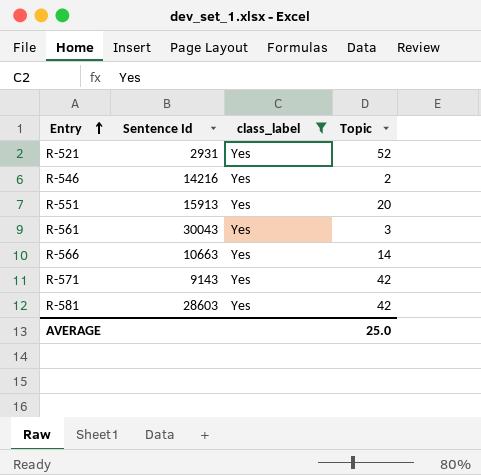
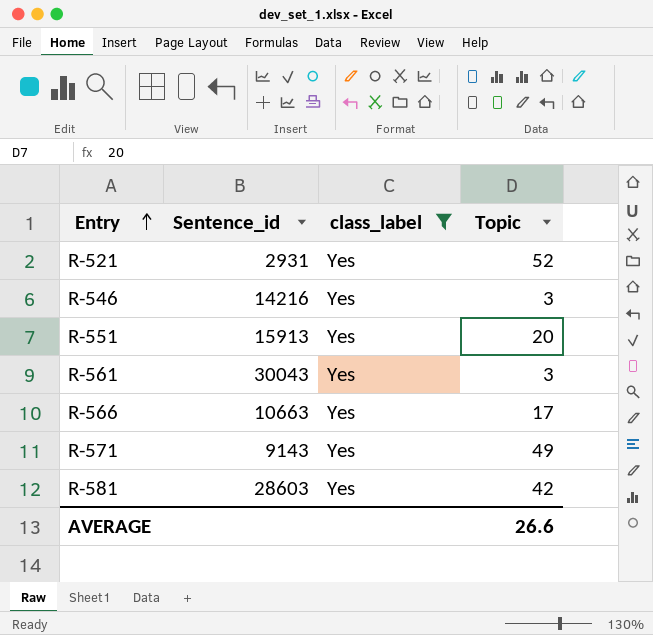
column name: Sentence Id -> Sentence_id
R-546 | Topic: 2 -> 3
R-566 | Topic: 14 -> 17
R-571 | Topic: 42 -> 49
AVERAGE | Topic: 25.0 -> 26.6

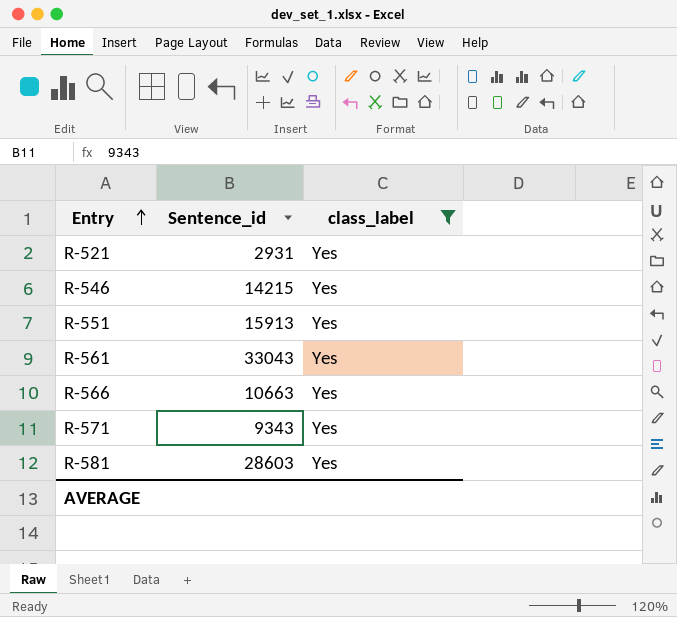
column Topic | position: 4 -> none
R-546 | Sentence_id: 14216 -> 14215
R-561 | Sentence_id: 30043 -> 33043
R-571 | Sentence_id: 9143 -> 9343

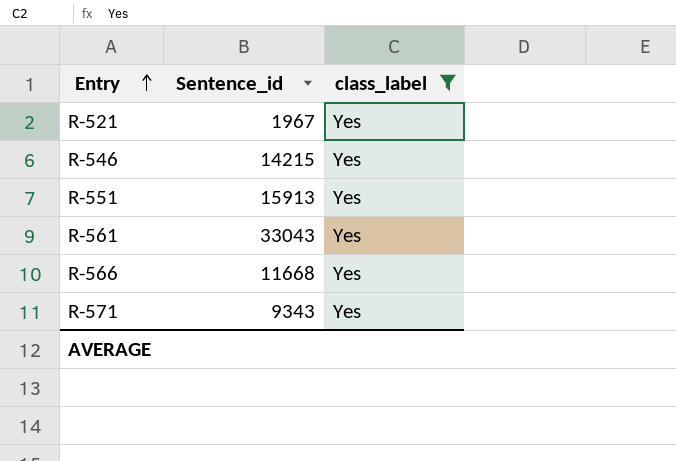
row R-581: 28603 | Yes -> none
R-521 | Sentence_id: 2931 -> 1967
R-566 | Sentence_id: 10663 -> 11668

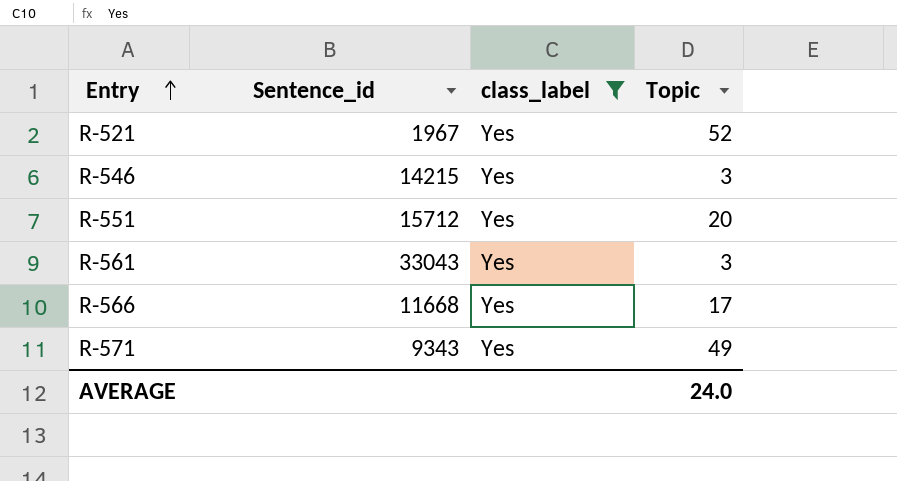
column Topic | position: none -> 4
R-551 | Sentence_id: 15913 -> 15712

